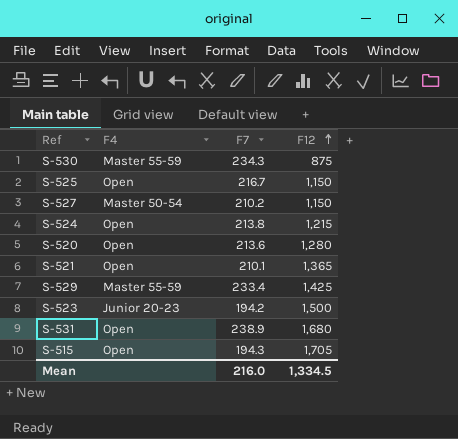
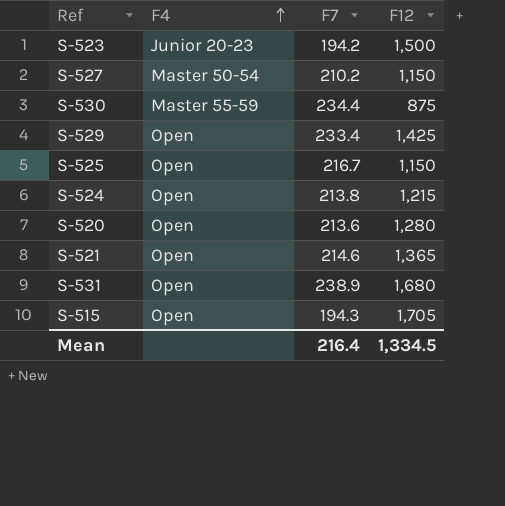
row order: F12 ascending -> F4 ascending
S-530 | F7: 234.3 -> 234.4
S-529 | F4: Master 55-59 -> Open
S-521 | F7: 210.1 -> 214.6
Mean | F7: 216.0 -> 216.4

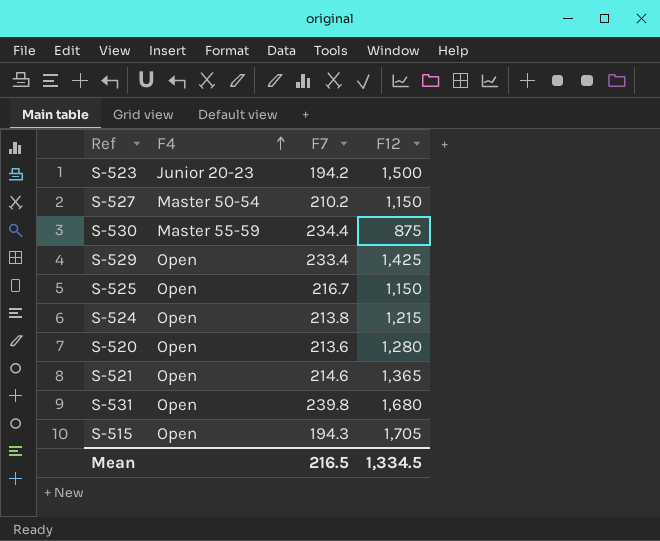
S-531 | F7: 238.9 -> 239.8
Mean | F7: 216.4 -> 216.5

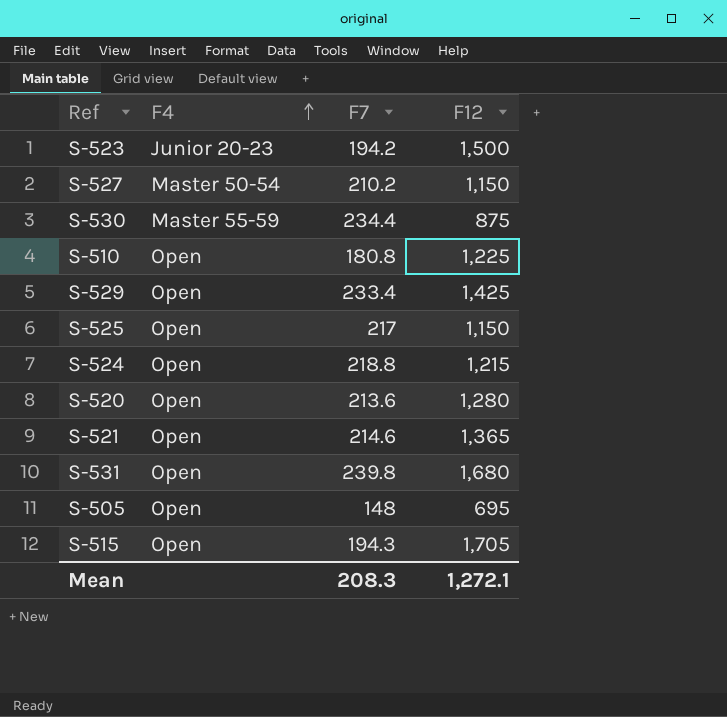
row S-510: none -> Open | 180.8 | 1,225
S-525 | F7: 216.7 -> 217
S-524 | F7: 213.8 -> 218.8
row S-505: none -> Open | 148 | 695
Mean | F7: 216.5 -> 208.3
Mean | F12: 1,334.5 -> 1,272.1

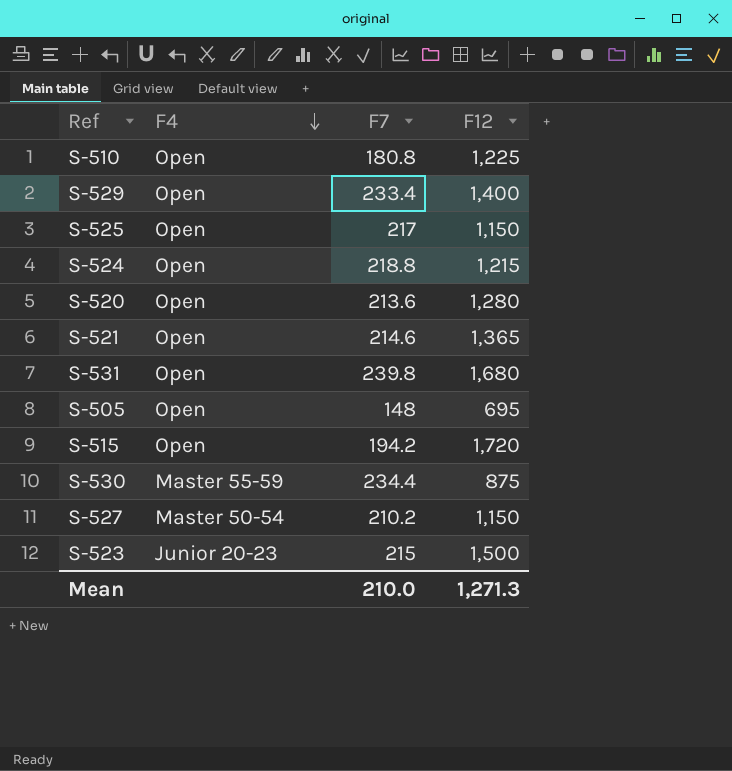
row order: F4 ascending -> F4 descending
S-529 | F12: 1,425 -> 1,400
S-515 | F7: 194.3 -> 194.2
S-515 | F12: 1,705 -> 1,720
S-523 | F7: 194.2 -> 215
Mean | F7: 208.3 -> 210.0
Mean | F12: 1,272.1 -> 1,271.3

